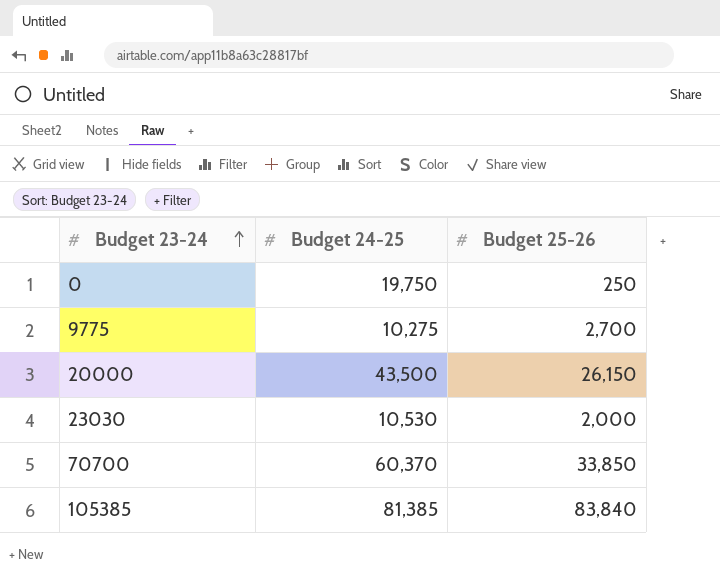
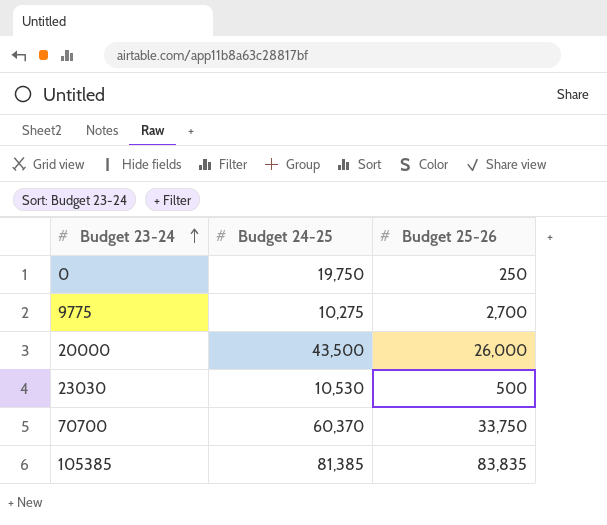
20000 | Budget 25-26: 26,150 -> 26,000
23030 | Budget 25-26: 2,000 -> 500
70700 | Budget 25-26: 33,850 -> 33,750
105385 | Budget 25-26: 83,840 -> 83,835

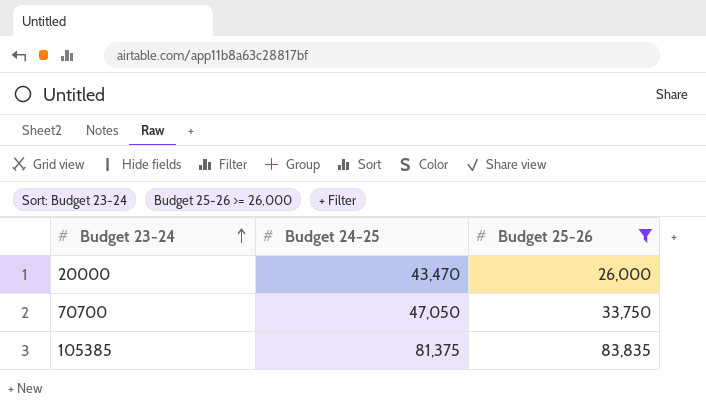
filter: none -> Budget 25-26 >= 26,000
20000 | Budget 24-25: 43,500 -> 43,470
70700 | Budget 24-25: 60,370 -> 47,050
105385 | Budget 24-25: 81,385 -> 81,375

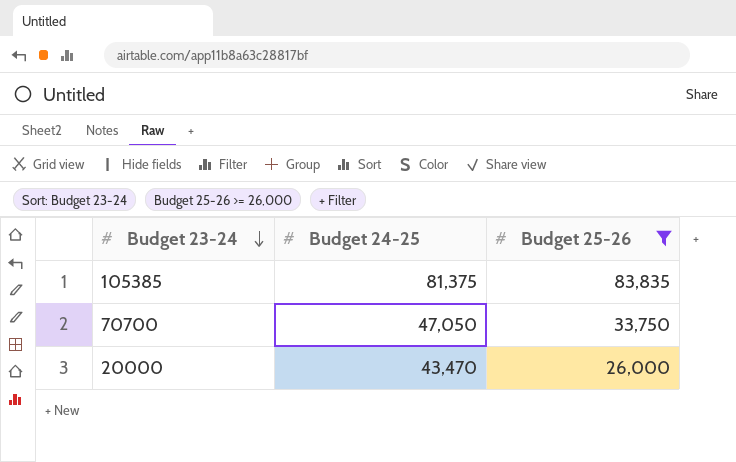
row order: Budget 23-24 ascending -> Budget 23-24 descending

